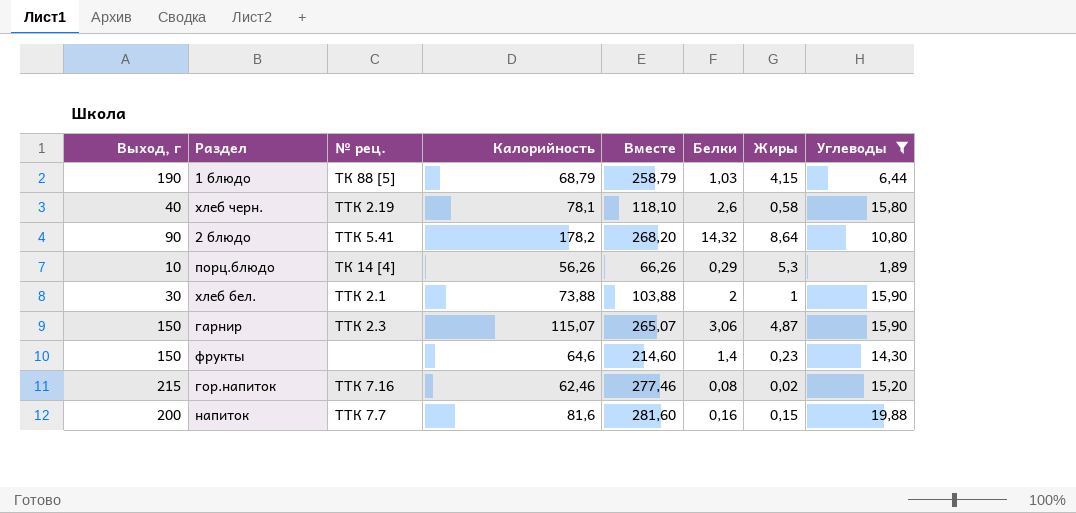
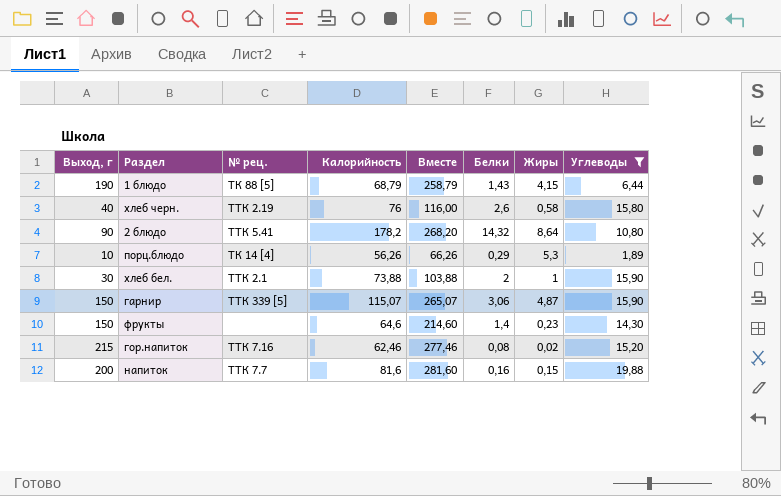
1 блюдо | Белки: 1,03 -> 1,43
хлеб черн. | Калорийность: 78,1 -> 76
хлеб черн. | Вместе: 118,10 -> 116,00
гарнир | № рец.: ТТК 2.3 -> ТТК 339 [5]

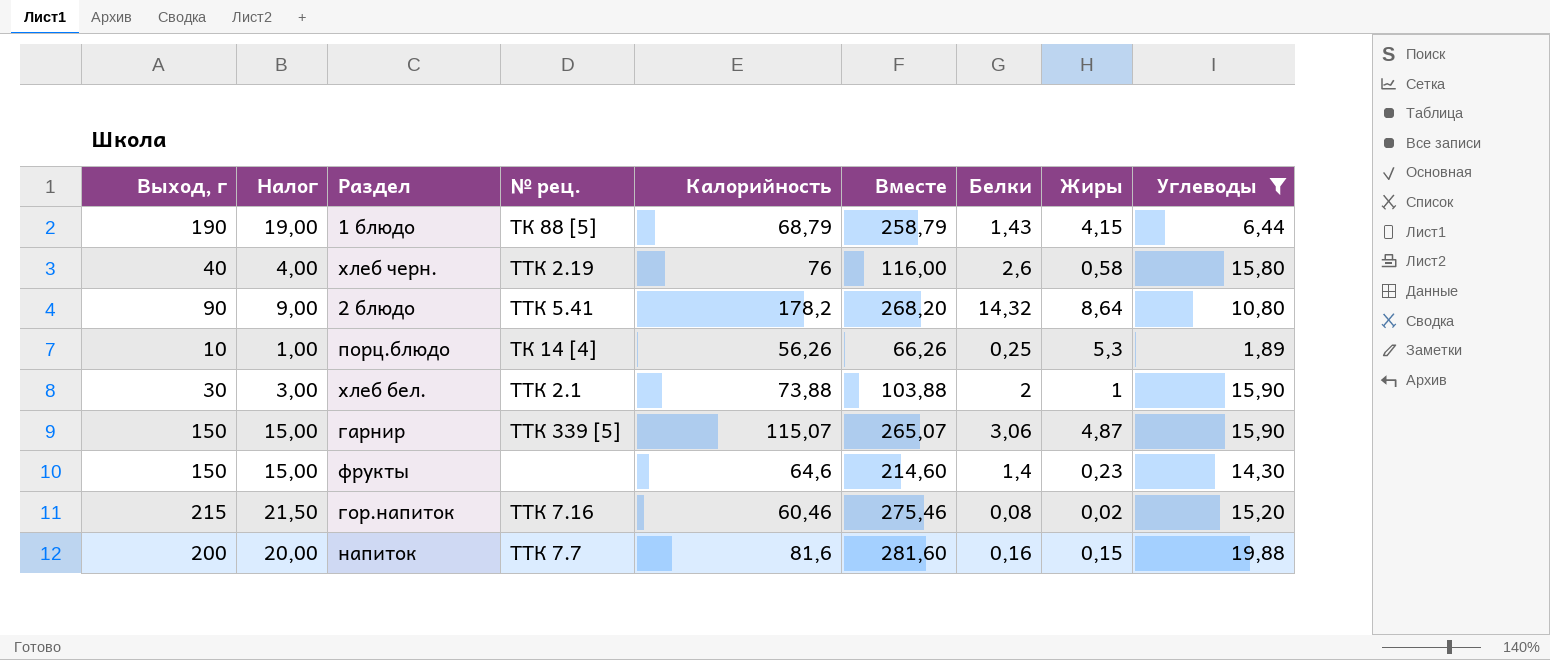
column Налог | formula: none -> [Выход, г] * 0,1
порц.блюдо | Белки: 0,29 -> 0,25
гор.напиток | Калорийность: 62,46 -> 60,46
гор.напиток | Вместе: 277,46 -> 275,46

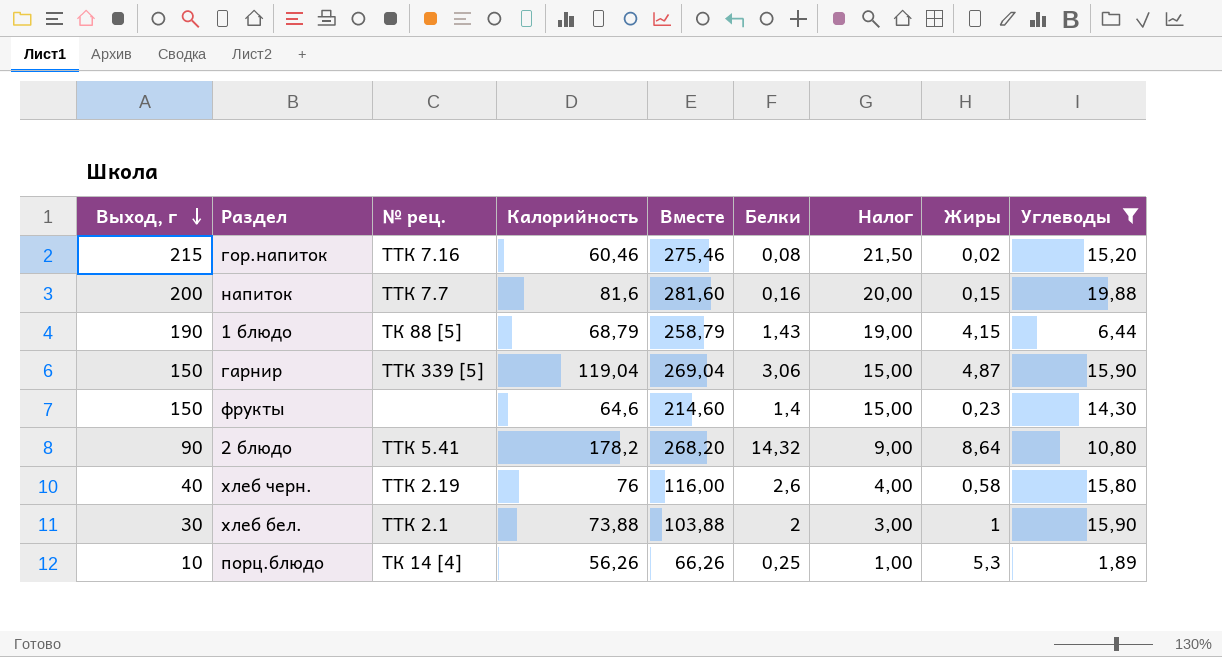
row order: none -> Выход, г descending
column Налог | position: 2 -> 7
гарнир | Калорийность: 115,07 -> 119,04
гарнир | Вместе: 265,07 -> 269,04

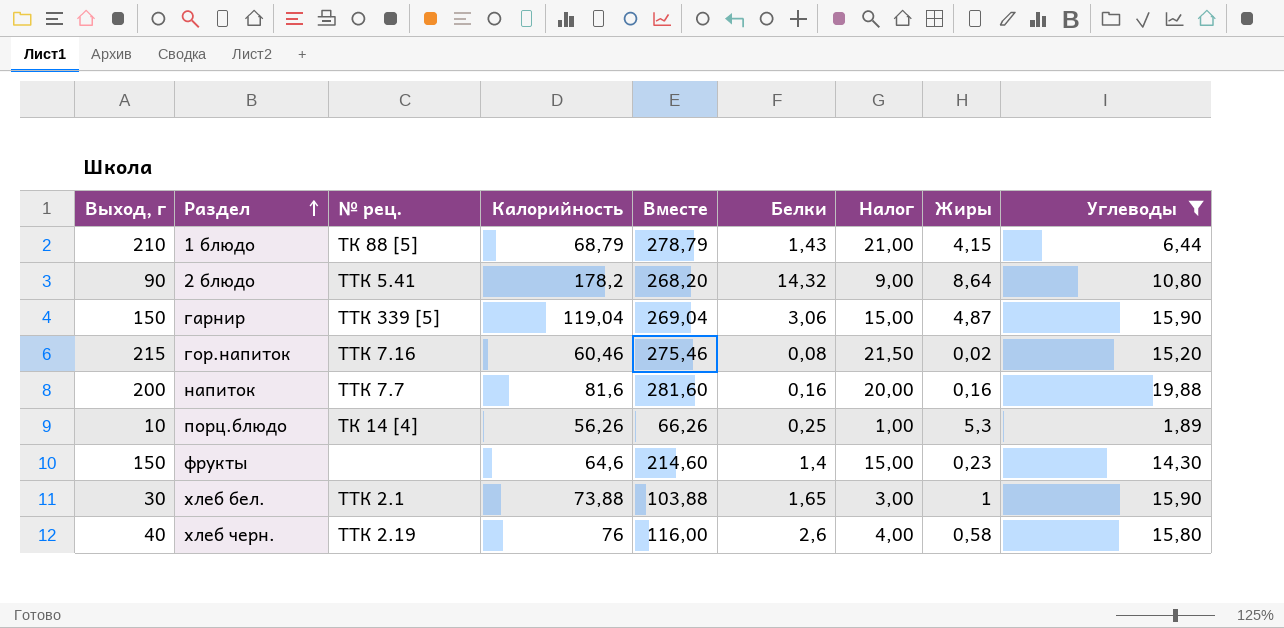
row order: Выход, г descending -> Раздел ascending
1 блюдо | Выход, г: 190 -> 210
1 блюдо | Вместе: 258,79 -> 278,79
1 блюдо | Налог: 19,00 -> 21,00
напиток | Жиры: 0,15 -> 0,16
хлеб бел. | Белки: 2 -> 1,65

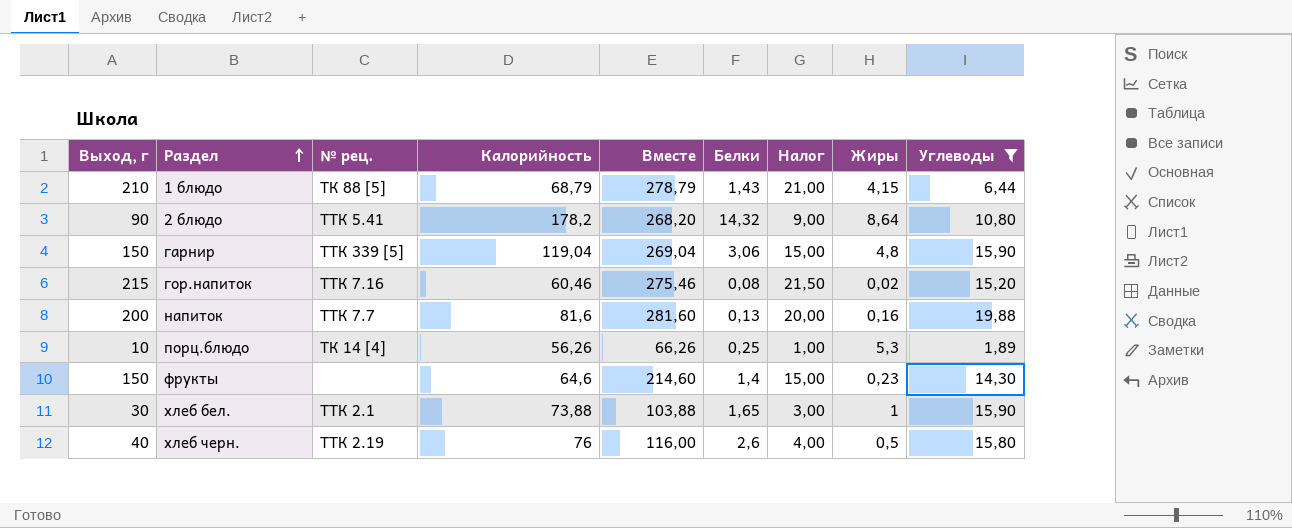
гарнир | Жиры: 4,87 -> 4,8
напиток | Белки: 0,16 -> 0,13
хлеб черн. | Жиры: 0,58 -> 0,5

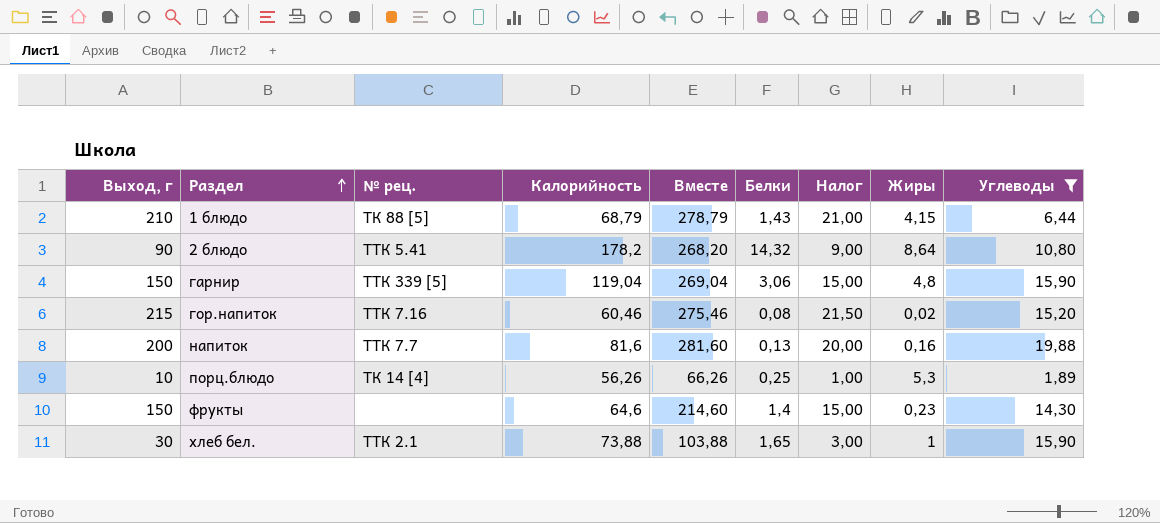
row хлеб черн.: 40 | ТТК 2.19 | 76 | 116,00 | 2,6 | 4,00 | 0,5 | 15,80 -> none

